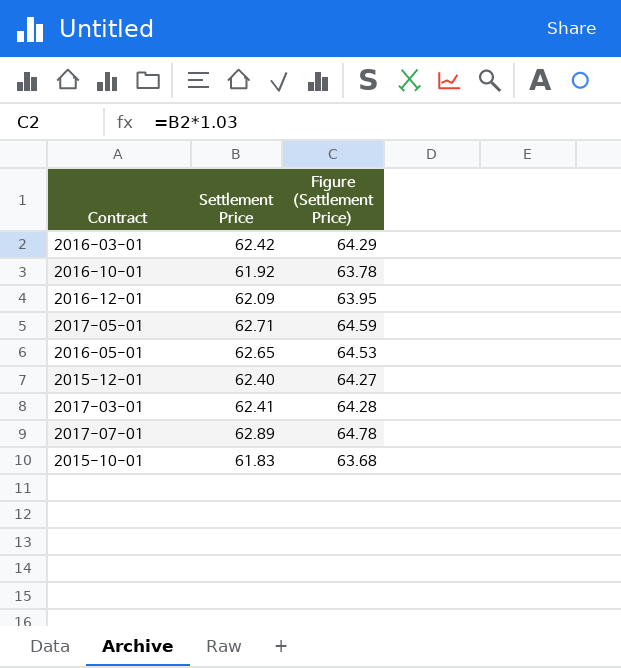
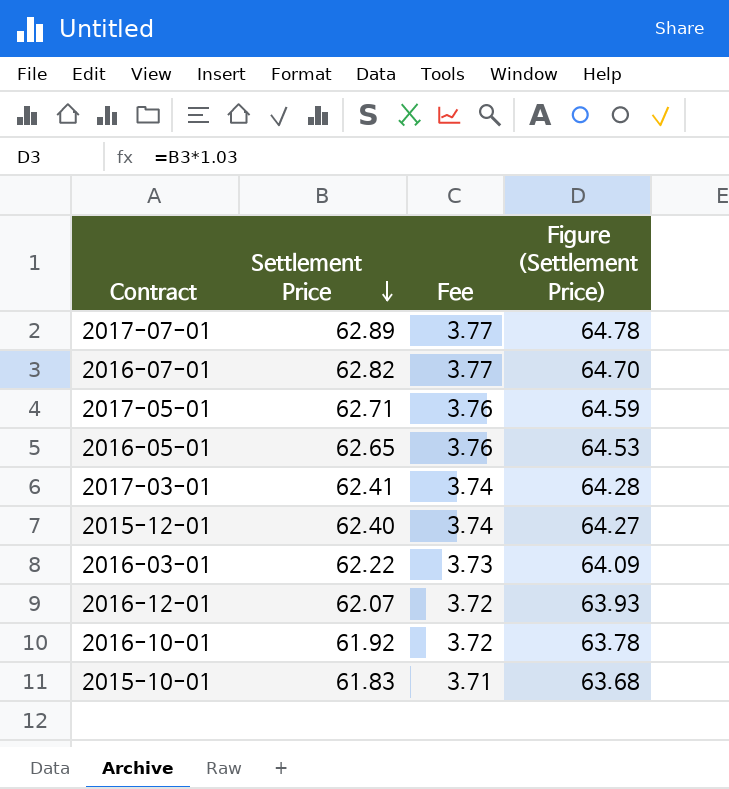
row order: none -> Settlement Price descending
column Fee | formula: none -> [Settlement Price] * 0.06
row 2016-07-01: none -> 62.82 | 3.77 | 64.70
2016-03-01 | Settlement Price: 62.42 -> 62.22
2016-03-01 | Figure (Settlement Price): 64.29 -> 64.09
2016-12-01 | Settlement Price: 62.09 -> 62.07
2016-12-01 | Figure (Settlement Price): 63.95 -> 63.93

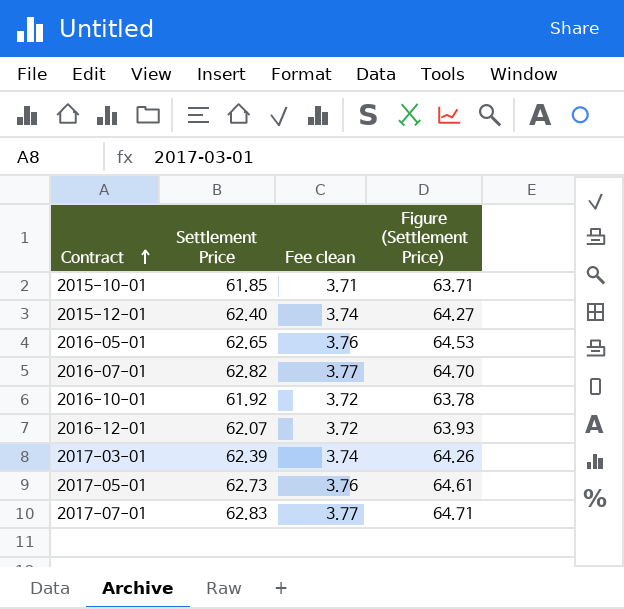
row order: Settlement Price descending -> Contract ascending
column name: Fee -> Fee clean
row 2016-03-01: 62.22 | 3.73 | 64.09 -> none
2015-10-01 | Settlement Price: 61.83 -> 61.85
2015-10-01 | Figure (Settlement Price): 63.68 -> 63.71
2017-03-01 | Settlement Price: 62.41 -> 62.39
2017-03-01 | Figure (Settlement Price): 64.28 -> 64.26
2017-05-01 | Settlement Price: 62.71 -> 62.73
2017-05-01 | Figure (Settlement Price): 64.59 -> 64.61
2017-07-01 | Settlement Price: 62.89 -> 62.83
2017-07-01 | Figure (Settlement Price): 64.78 -> 64.71

